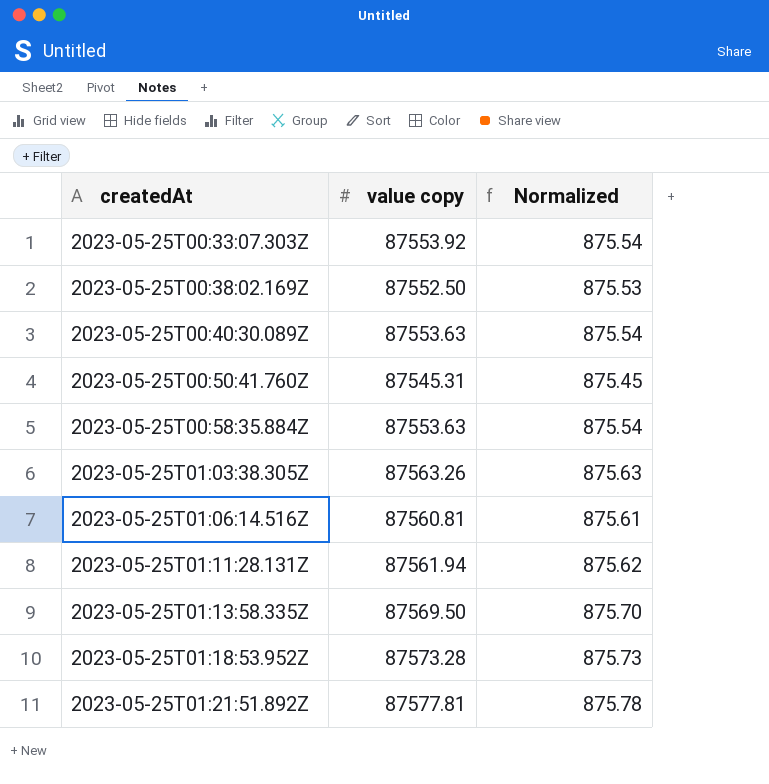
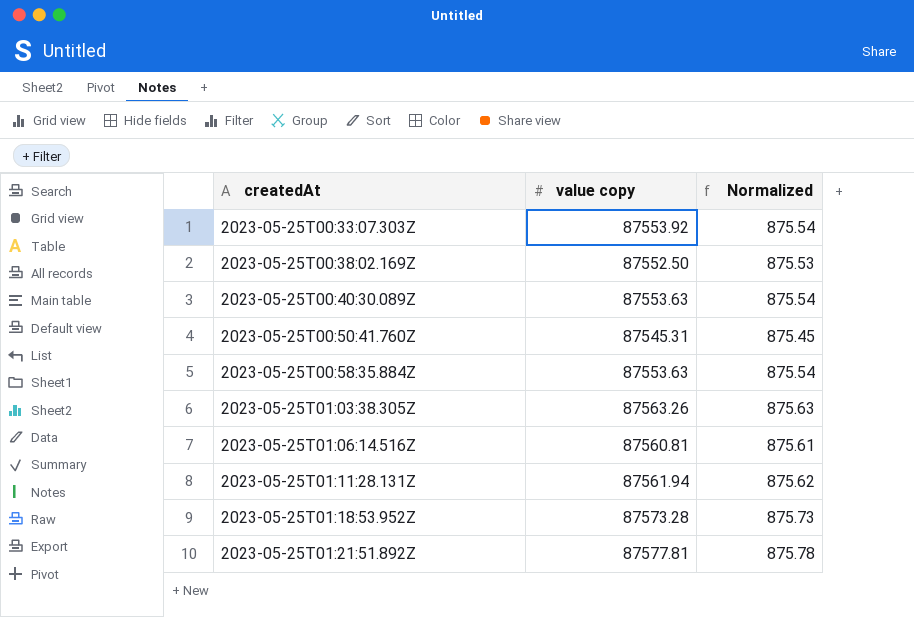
row 2023-05-25T01:13:58.335Z: 87569.50 | 875.70 -> none

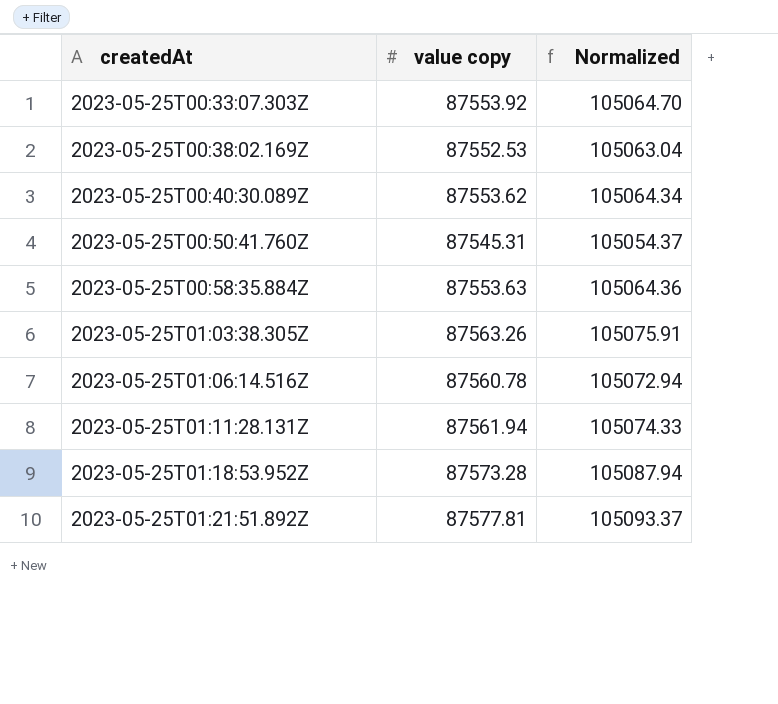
column Normalized | formula: [value copy] * 0.01 -> [value copy] * 1.2
2023-05-25T00:38:02.169Z | value copy: 87552.50 -> 87552.53
2023-05-25T00:40:30.089Z | value copy: 87553.63 -> 87553.62
2023-05-25T01:06:14.516Z | value copy: 87560.81 -> 87560.78

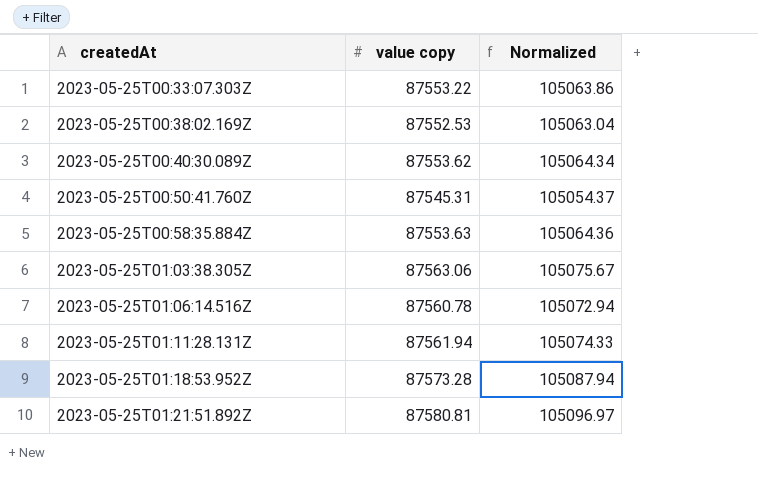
2023-05-25T00:33:07.303Z | value copy: 87553.92 -> 87553.22
2023-05-25T00:33:07.303Z | Normalized: 105064.70 -> 105063.86
2023-05-25T01:03:38.305Z | value copy: 87563.26 -> 87563.06
2023-05-25T01:03:38.305Z | Normalized: 105075.91 -> 105075.67
2023-05-25T01:21:51.892Z | value copy: 87577.81 -> 87580.81
2023-05-25T01:21:51.892Z | Normalized: 105093.37 -> 105096.97

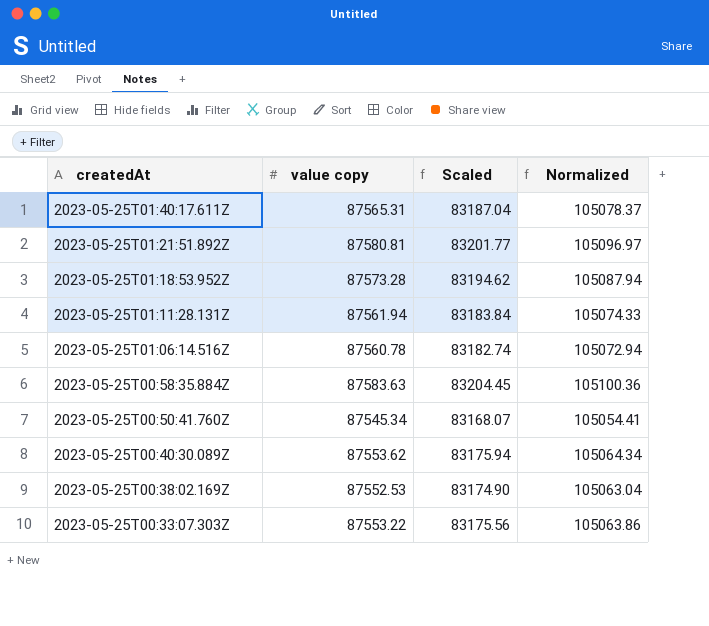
row order: createdAt ascending -> createdAt descending
column Scaled | formula: none -> [value copy] * 0.95
row 2023-05-25T01:03:38.305Z: 87563.06 | 105075.67 -> none
row 2023-05-25T01:40:17.611Z: none -> 87565.31 | 83187.04 | 105078.37
2023-05-25T00:58:35.884Z | value copy: 87553.63 -> 87583.63
2023-05-25T00:58:35.884Z | Normalized: 105064.36 -> 105100.36
2023-05-25T00:50:41.760Z | value copy: 87545.31 -> 87545.34
2023-05-25T00:50:41.760Z | Normalized: 105054.37 -> 105054.41

